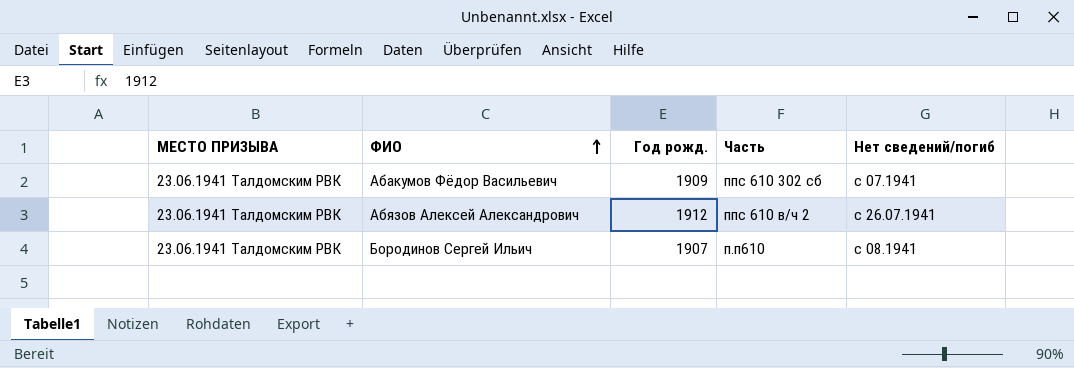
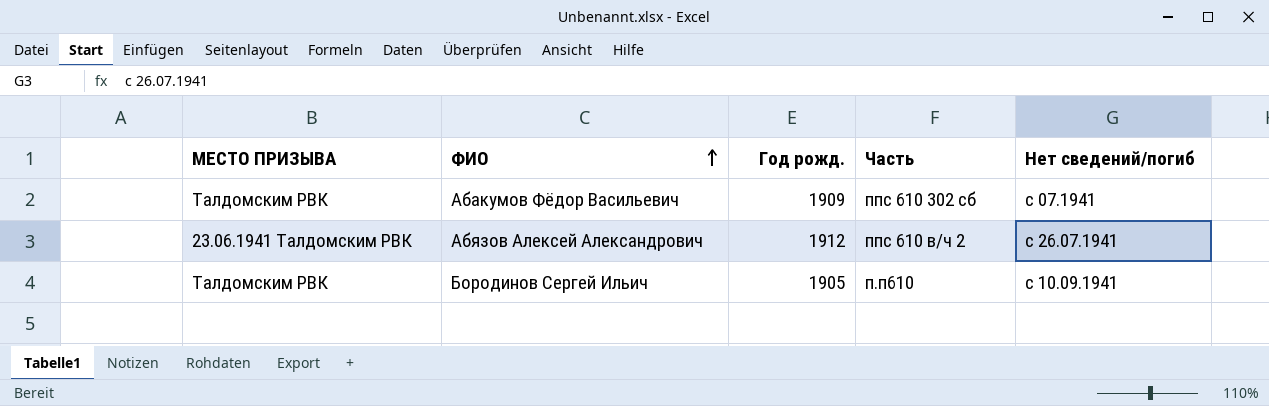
Абакумов Фёдор Васильевич | МЕСТО ПРИЗЫВА: 23.06.1941 Талдомским РВК -> Талдомским РВК
Бородинов Сергей Ильич | МЕСТО ПРИЗЫВА: 23.06.1941 Талдомским РВК -> Талдомским РВК
Бородинов Сергей Ильич | Год рожд.: 1907 -> 1905
Бородинов Сергей Ильич | Нет сведений/погиб: с 08.1941 -> с 10.09.1941

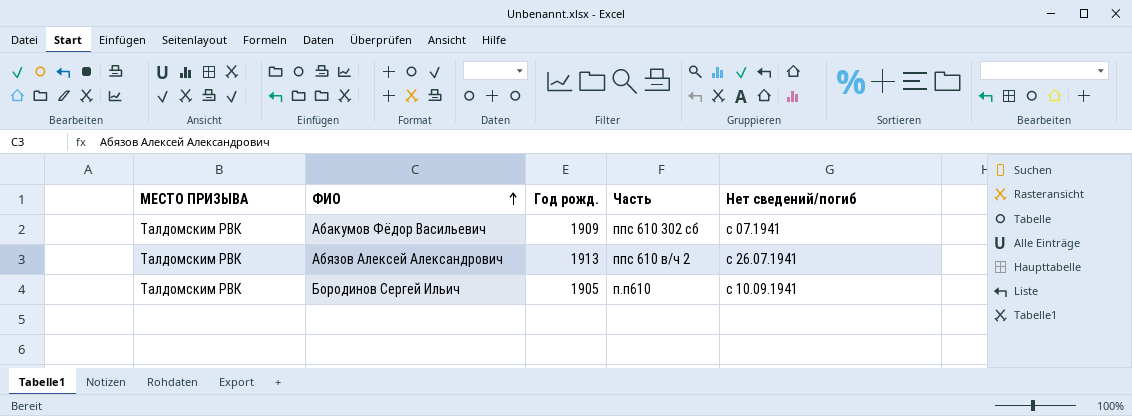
Абязов Алексей Александрович | МЕСТО ПРИЗЫВА: 23.06.1941 Талдомским РВК -> Талдомским РВК
Абязов Алексей Александрович | Год рожд.: 1912 -> 1913

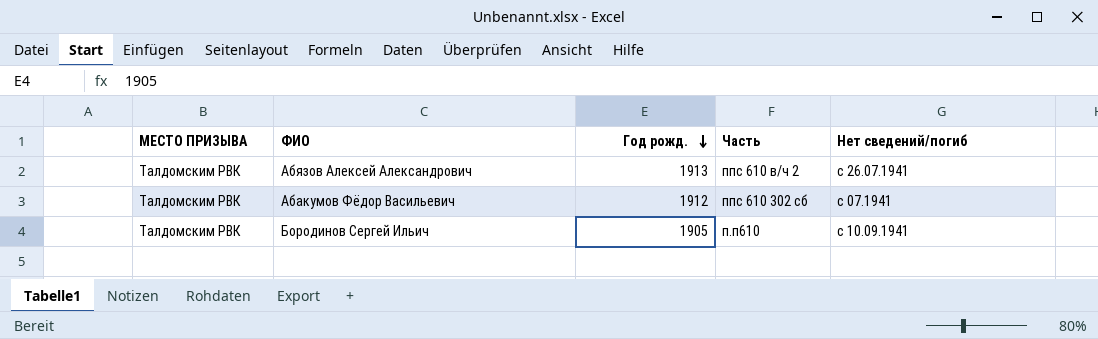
row order: ФИО ascending -> Год рожд. descending
Абакумов Фёдор Васильевич | Год рожд.: 1909 -> 1912

